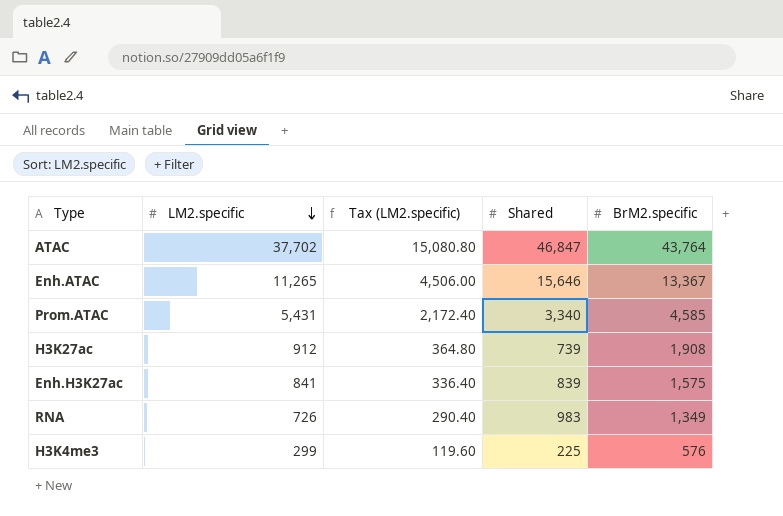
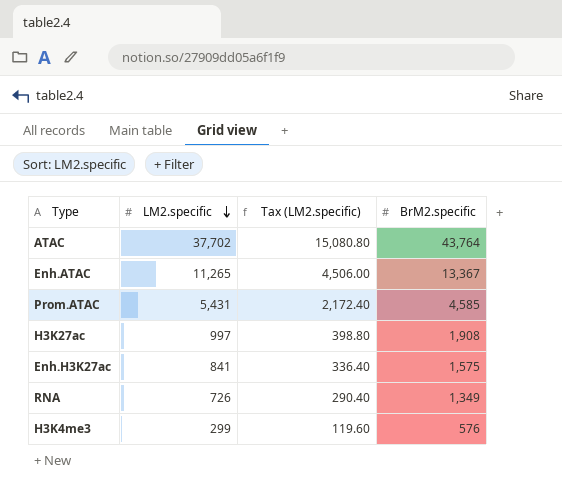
column Shared | position: 4 -> none
H3K27ac | LM2.specific: 912 -> 997
H3K27ac | Tax (LM2.specific): 364.80 -> 398.80

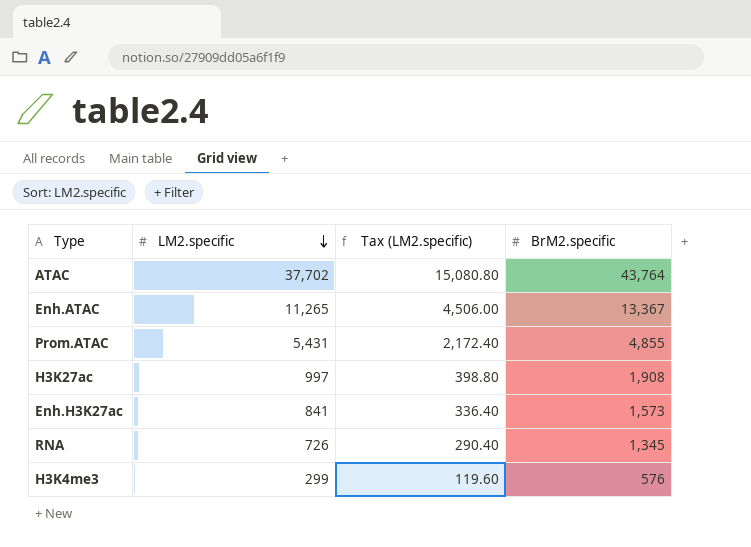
Prom.ATAC | BrM2.specific: 4,585 -> 4,855
Enh.H3K27ac | BrM2.specific: 1,575 -> 1,573
RNA | BrM2.specific: 1,349 -> 1,345

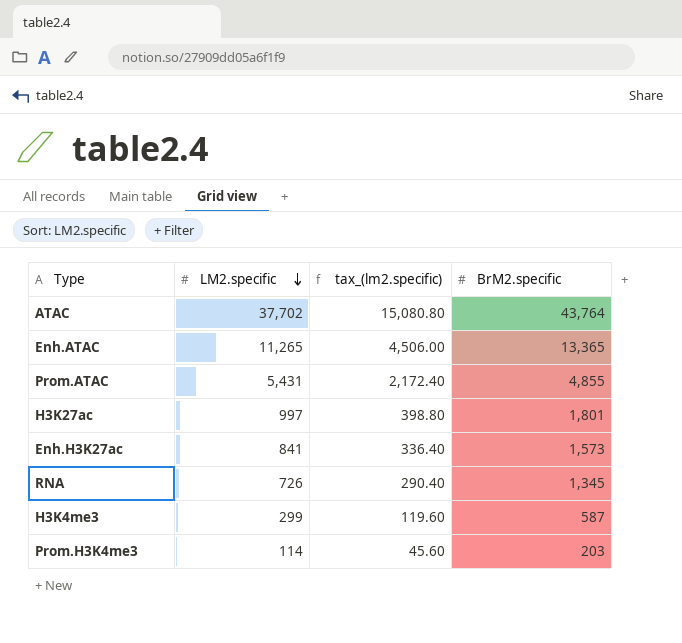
column name: Tax (LM2.specific) -> tax_(lm2.specific)
Enh.ATAC | BrM2.specific: 13,367 -> 13,365
H3K27ac | BrM2.specific: 1,908 -> 1,801
H3K4me3 | BrM2.specific: 576 -> 587
row Prom.H3K4me3: none -> 114 | 45.60 | 203

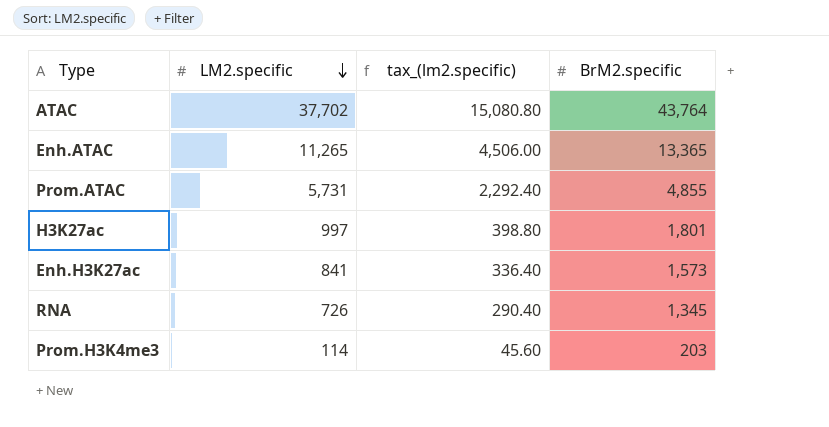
row H3K4me3: 299 | 119.60 | 587 -> none
Prom.ATAC | LM2.specific: 5,431 -> 5,731
Prom.ATAC | tax_(lm2.specific): 2,172.40 -> 2,292.40

